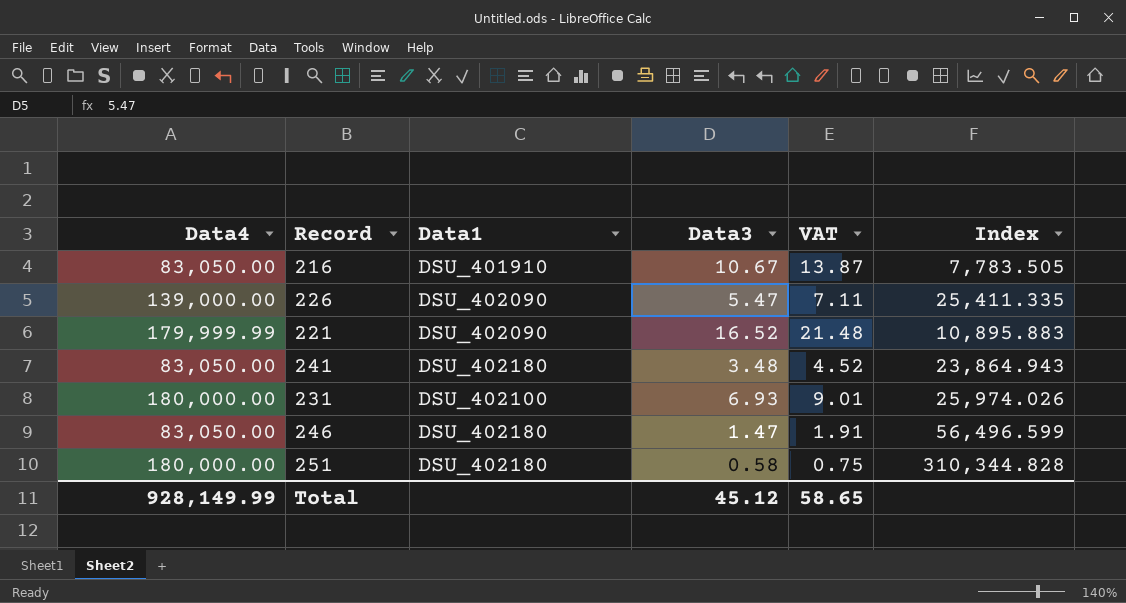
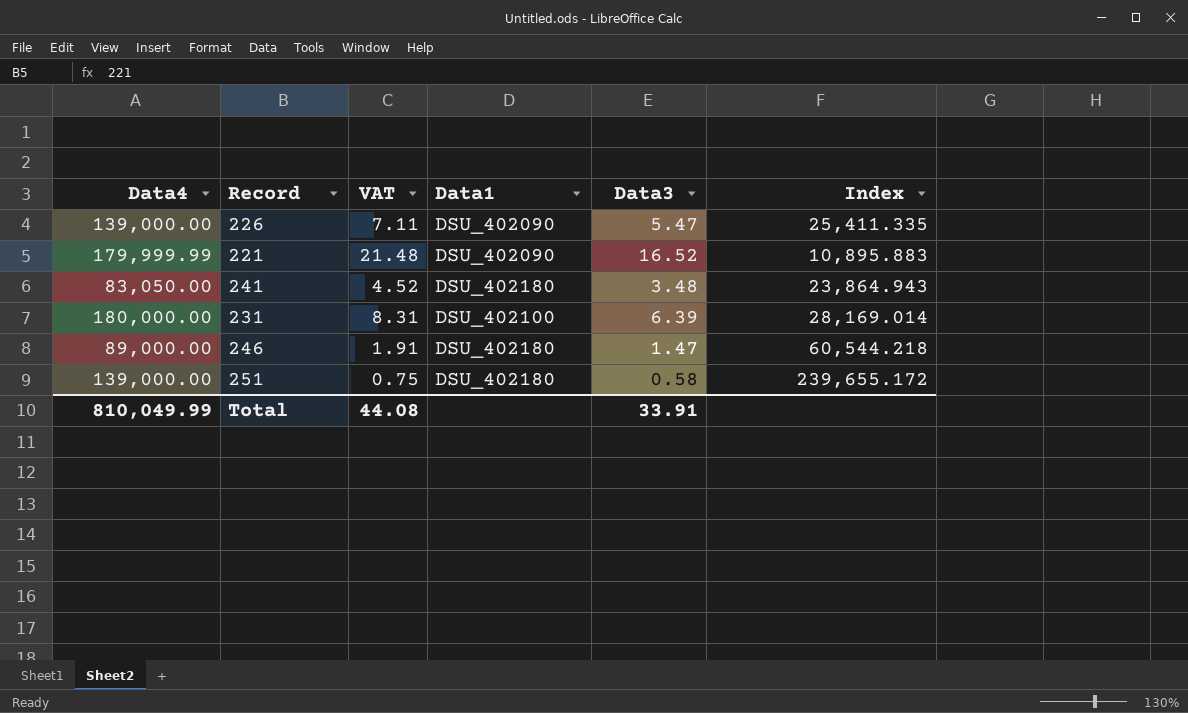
column VAT | position: 5 -> 3
row 216: 83,050.00 | DSU_401910 | 10.67 | 13.87 | 7,783.505 -> none
231 | VAT: 9.01 -> 8.31
231 | Data3: 6.93 -> 6.39
231 | Index: 25,974.026 -> 28,169.014
246 | Data4: 83,050.00 -> 89,000.00
246 | Index: 56,496.599 -> 60,544.218
251 | Data4: 180,000.00 -> 139,000.00
251 | Index: 310,344.828 -> 239,655.172
Total | Data4: 928,149.99 -> 810,049.99
Total | VAT: 58.65 -> 44.08
Total | Data3: 45.12 -> 33.91

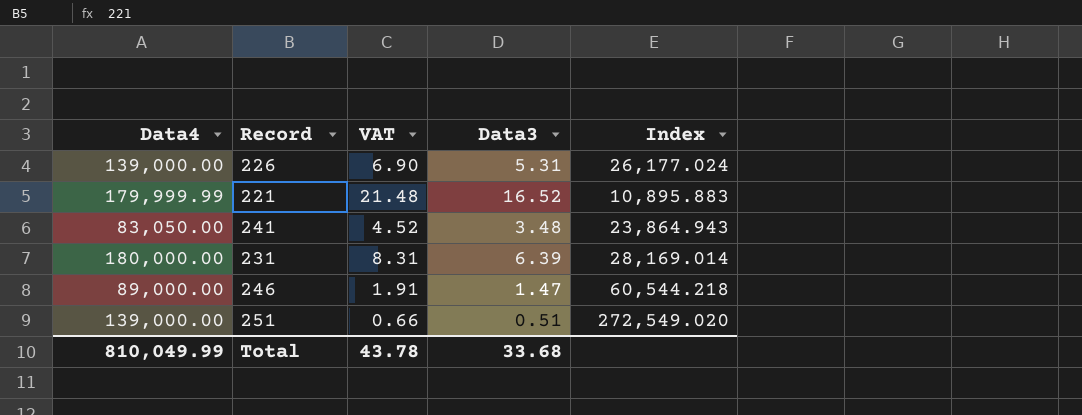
column Data1 | position: 4 -> none
226 | VAT: 7.11 -> 6.90
226 | Data3: 5.47 -> 5.31
226 | Index: 25,411.335 -> 26,177.024
251 | VAT: 0.75 -> 0.66
251 | Data3: 0.58 -> 0.51
251 | Index: 239,655.172 -> 272,549.020
Total | VAT: 44.08 -> 43.78
Total | Data3: 33.91 -> 33.68

